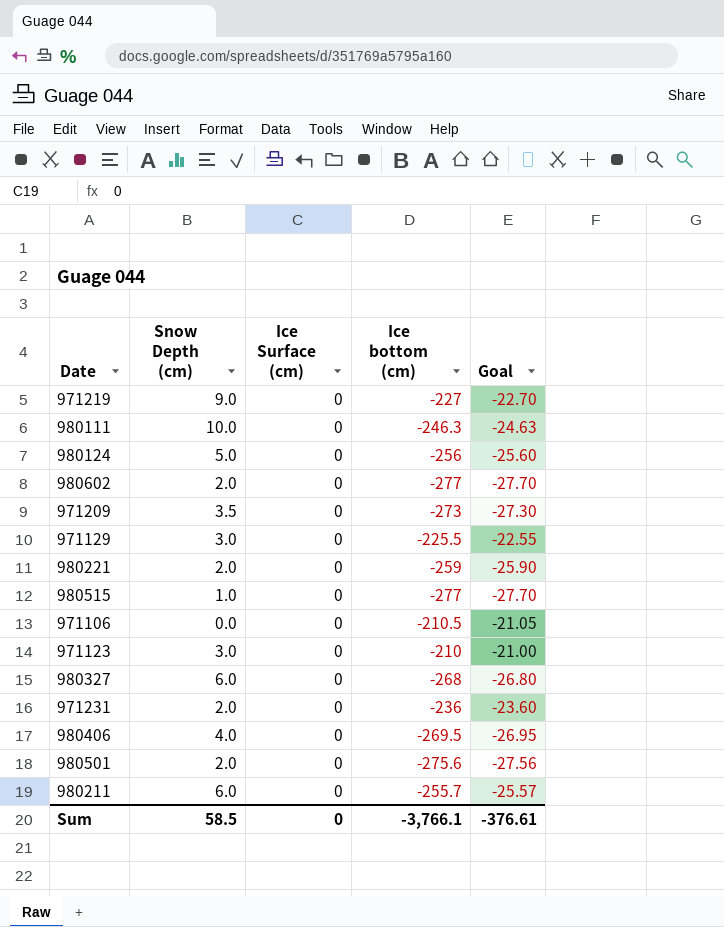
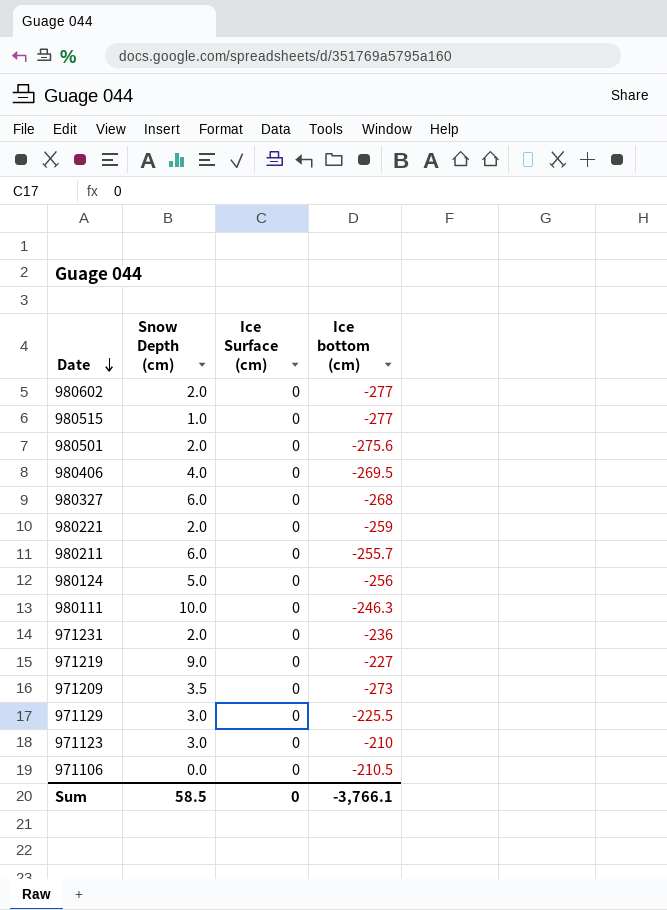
row order: none -> Date descending
column Goal | formula: [Ice bottom (cm)] * 0.1 -> none

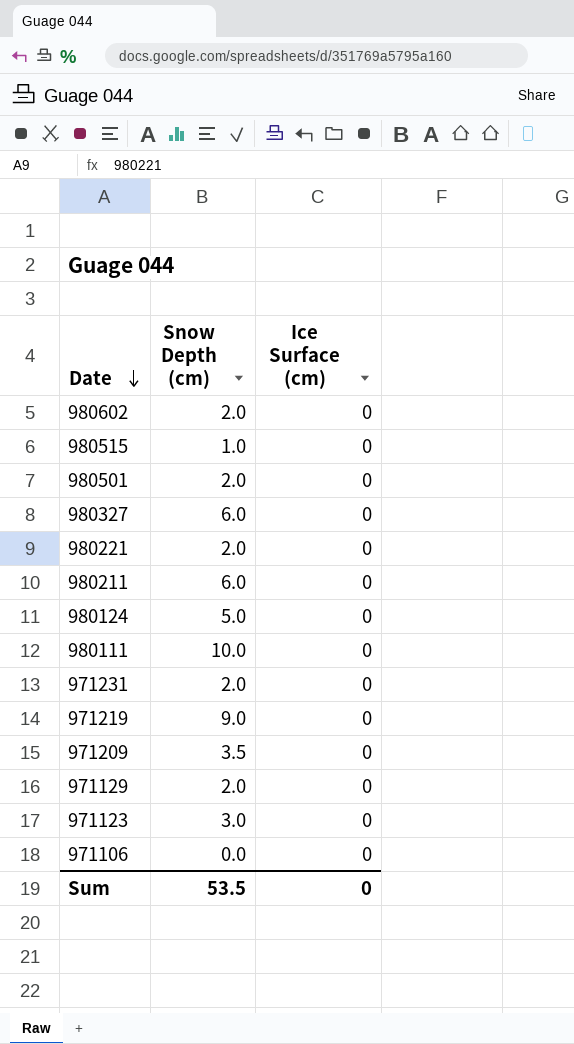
column Ice bottom (cm) | position: 4 -> none
row 980406: 4.0 | 0 | -269.5 -> none
971129 | Snow Depth (cm): 3.0 -> 2.0
Sum | Snow Depth (cm): 58.5 -> 53.5

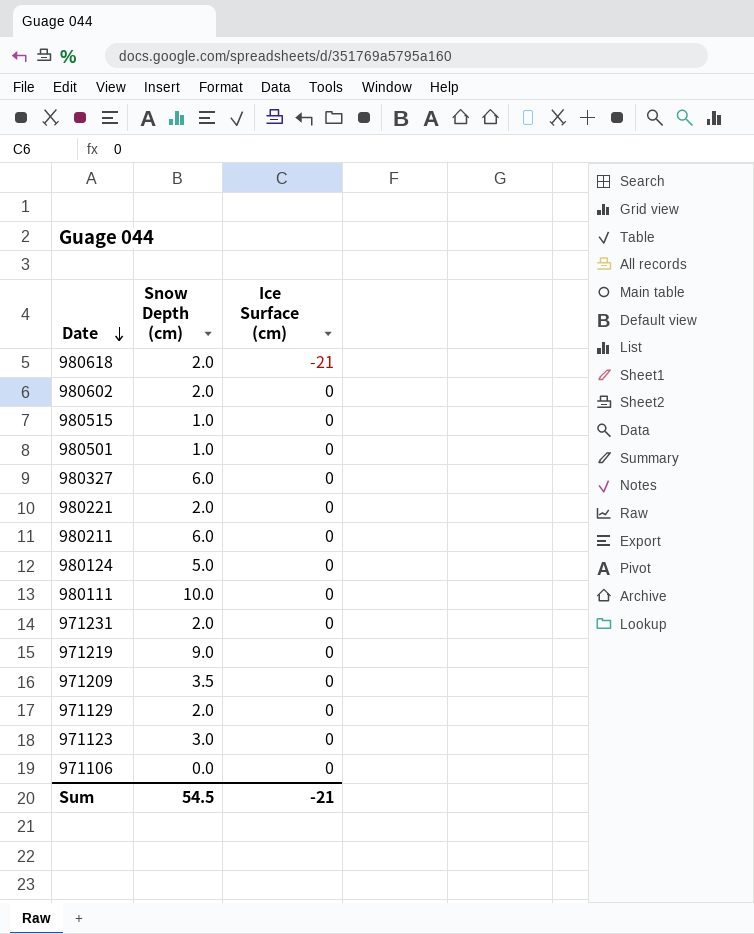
row 980618: none -> 2.0 | -21
980501 | Snow Depth (cm): 2.0 -> 1.0
Sum | Snow Depth (cm): 53.5 -> 54.5
Sum | Ice Surface (cm): 0 -> -21

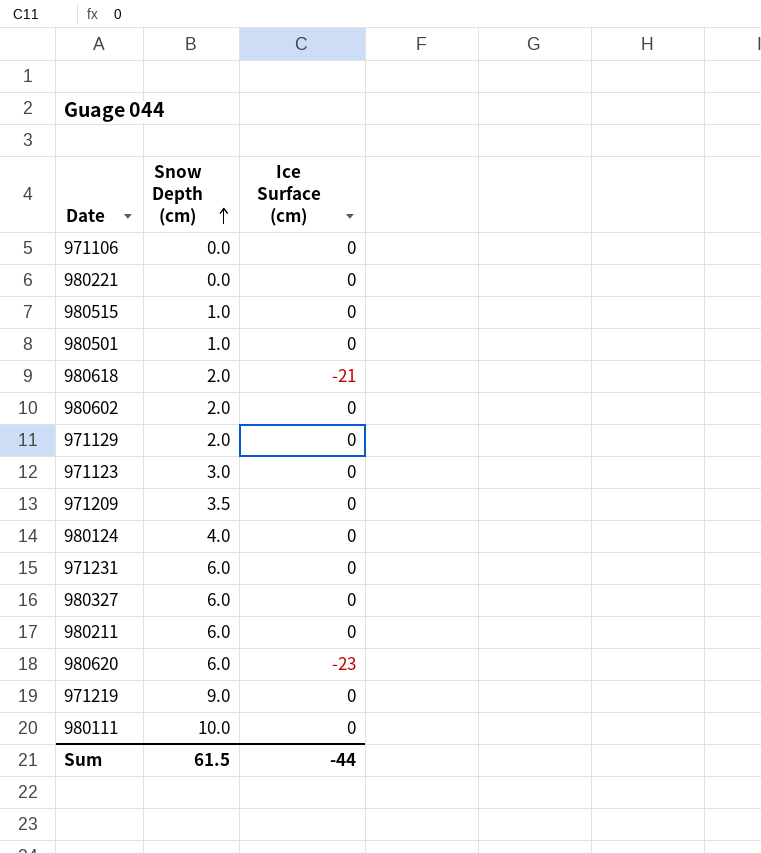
row order: Date descending -> Snow Depth (cm) ascending
980221 | Snow Depth (cm): 2.0 -> 0.0
980124 | Snow Depth (cm): 5.0 -> 4.0
971231 | Snow Depth (cm): 2.0 -> 6.0
row 980620: none -> 6.0 | -23
Sum | Snow Depth (cm): 54.5 -> 61.5
Sum | Ice Surface (cm): -21 -> -44

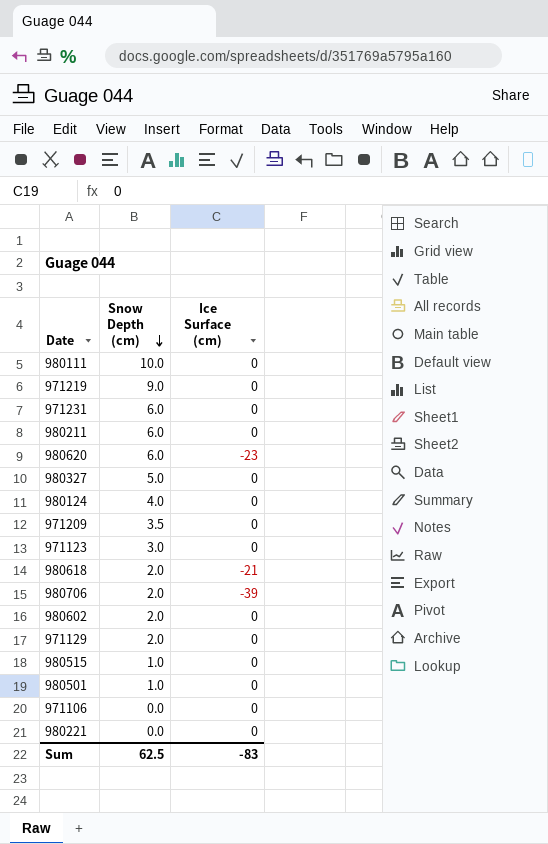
row order: Snow Depth (cm) ascending -> Snow Depth (cm) descending
980327 | Snow Depth (cm): 6.0 -> 5.0
row 980706: none -> 2.0 | -39
Sum | Snow Depth (cm): 61.5 -> 62.5
Sum | Ice Surface (cm): -44 -> -83

